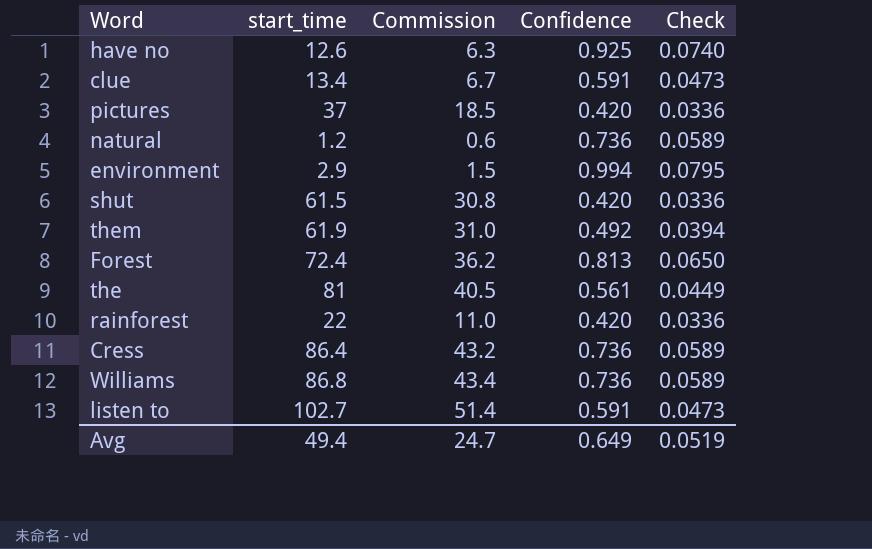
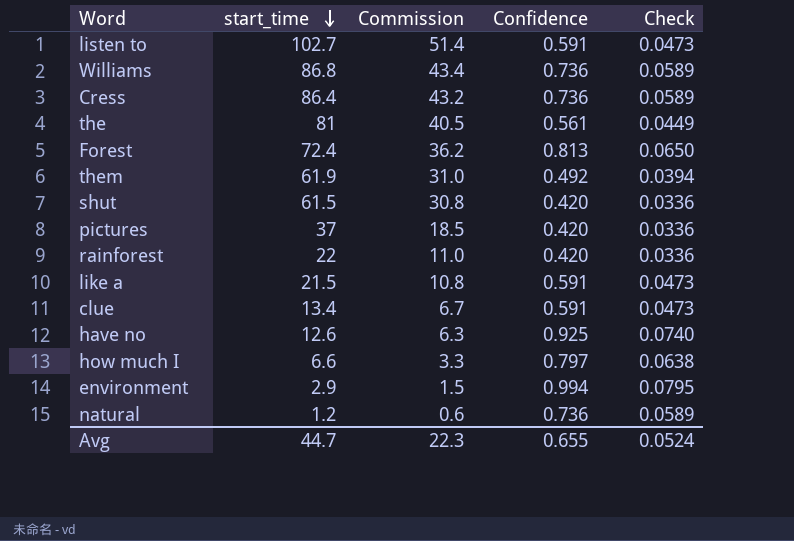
row order: none -> start_time descending
row like a: none -> 21.5 | 10.8 | 0.591 | 0.0473
row how much I: none -> 6.6 | 3.3 | 0.797 | 0.0638
Avg | start_time: 49.4 -> 44.7
Avg | Commission: 24.7 -> 22.3
Avg | Confidence: 0.649 -> 0.655
Avg | Check: 0.0519 -> 0.0524

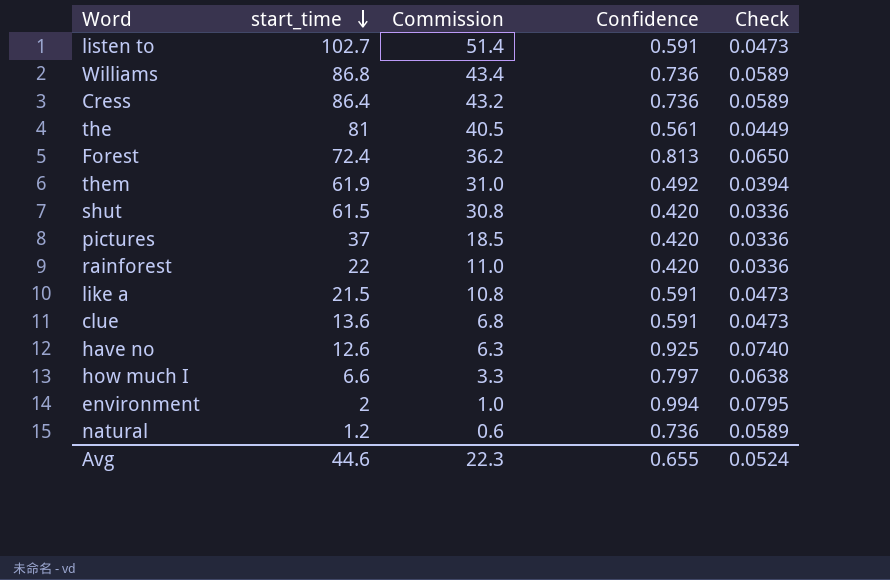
clue | start_time: 13.4 -> 13.6
clue | Commission: 6.7 -> 6.8
environment | start_time: 2.9 -> 2
environment | Commission: 1.5 -> 1.0
Avg | start_time: 44.7 -> 44.6

